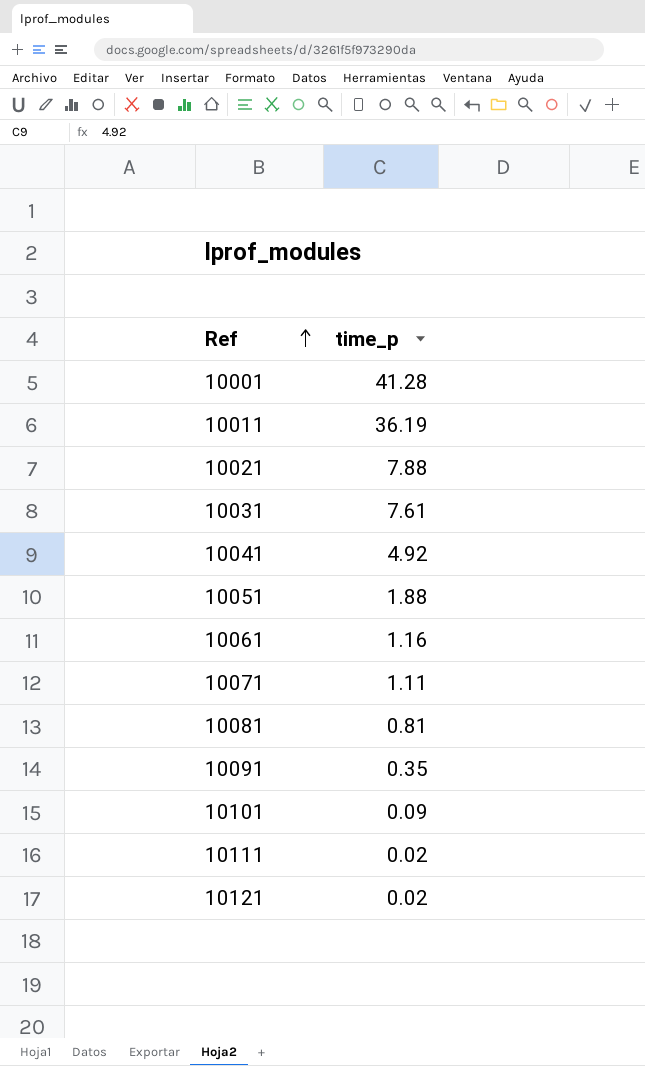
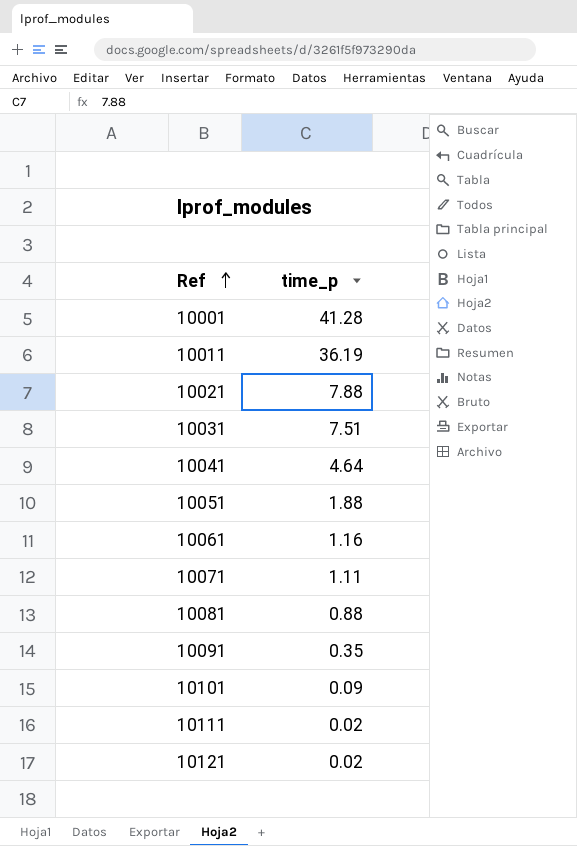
10031 | time_p: 7.61 -> 7.51
10041 | time_p: 4.92 -> 4.64
10081 | time_p: 0.81 -> 0.88

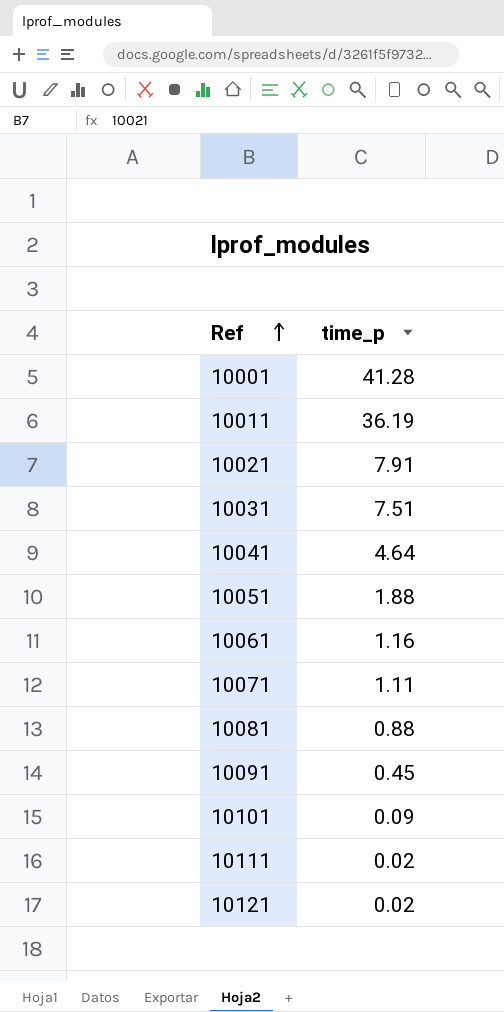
10021 | time_p: 7.88 -> 7.91
10091 | time_p: 0.35 -> 0.45

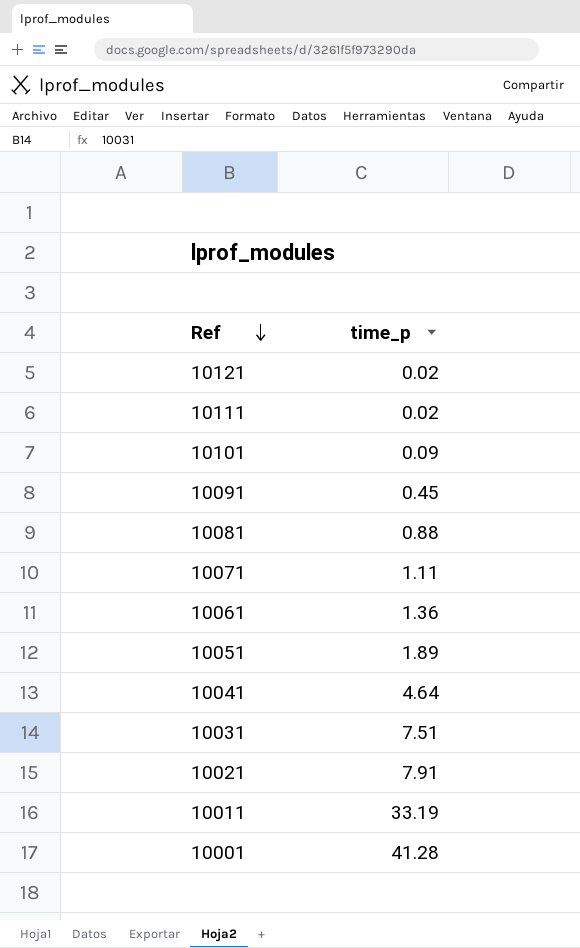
row order: Ref ascending -> Ref descending
10061 | time_p: 1.16 -> 1.36
10051 | time_p: 1.88 -> 1.89
10011 | time_p: 36.19 -> 33.19

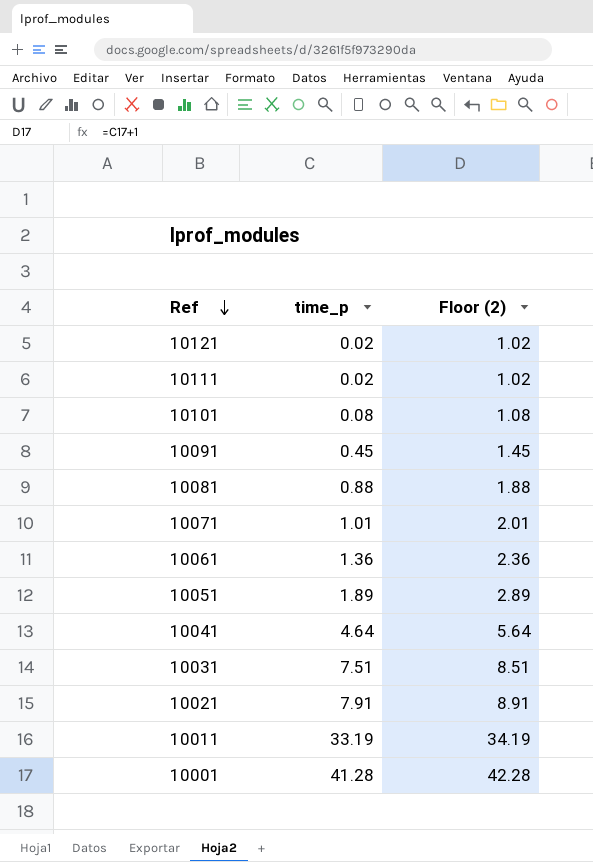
column Floor (2) | formula: none -> [time_p] + 1
10101 | time_p: 0.09 -> 0.08
10071 | time_p: 1.11 -> 1.01

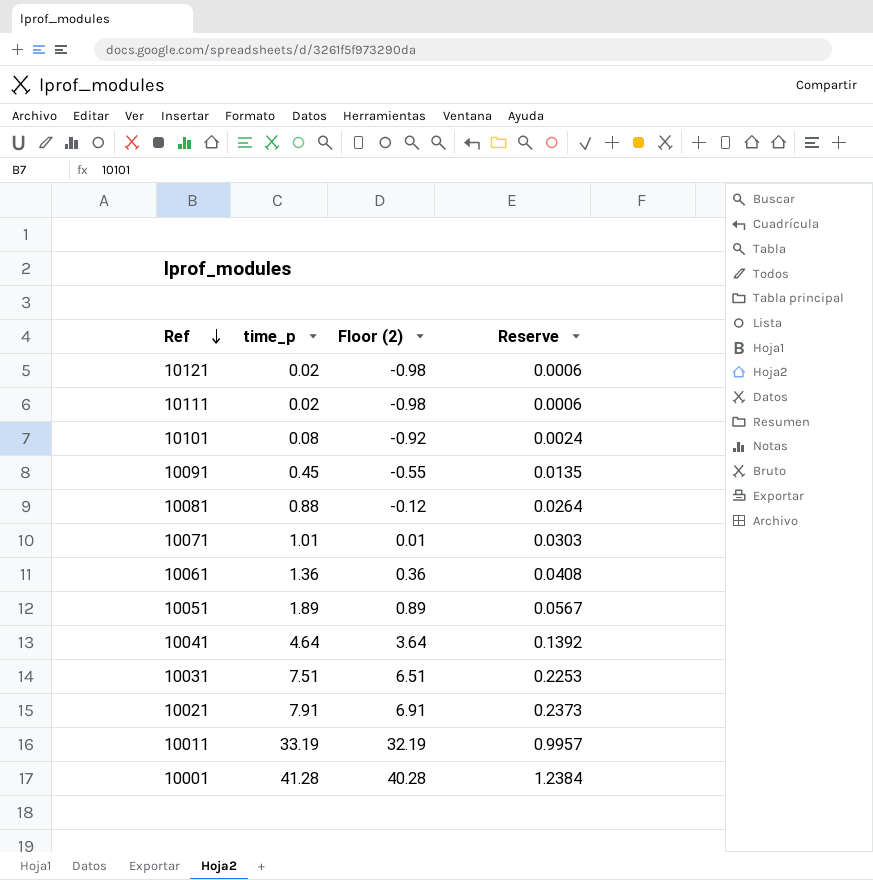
column Floor (2) | formula: [time_p] + 1 -> [time_p] - 1
column Reserve | formula: none -> [time_p] * 0.03

